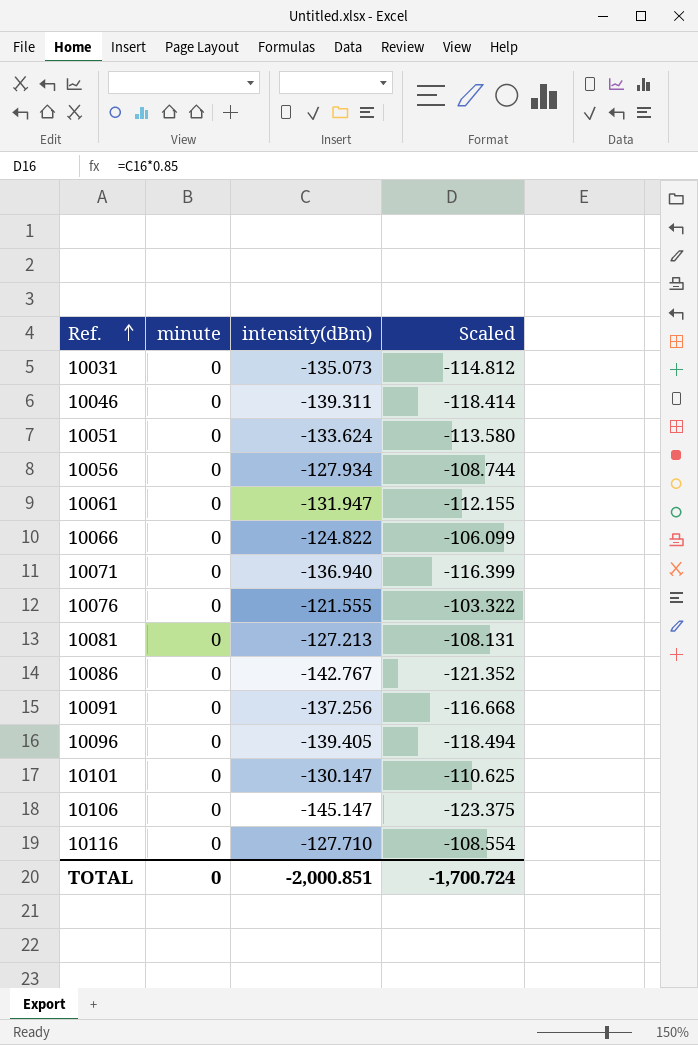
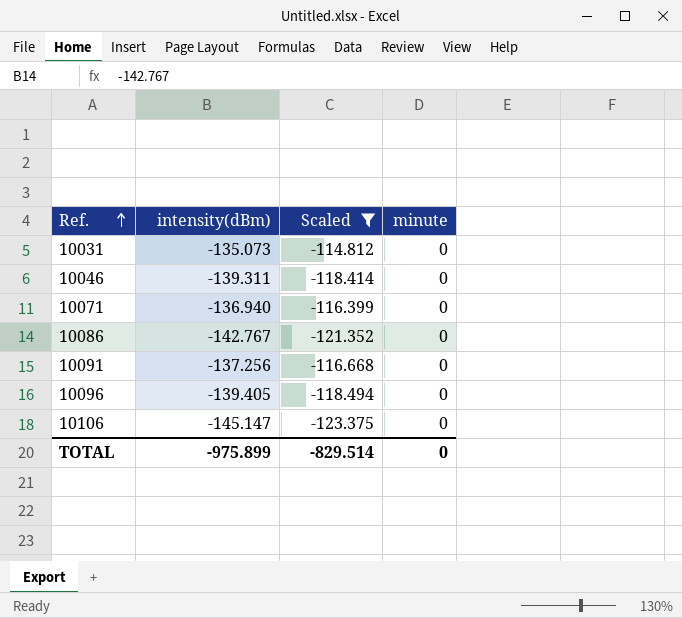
filter: none -> Scaled <= -114.812
column minute | position: 2 -> 4
TOTAL | intensity(dBm): -2,000.851 -> -975.899
TOTAL | Scaled: -1,700.724 -> -829.514

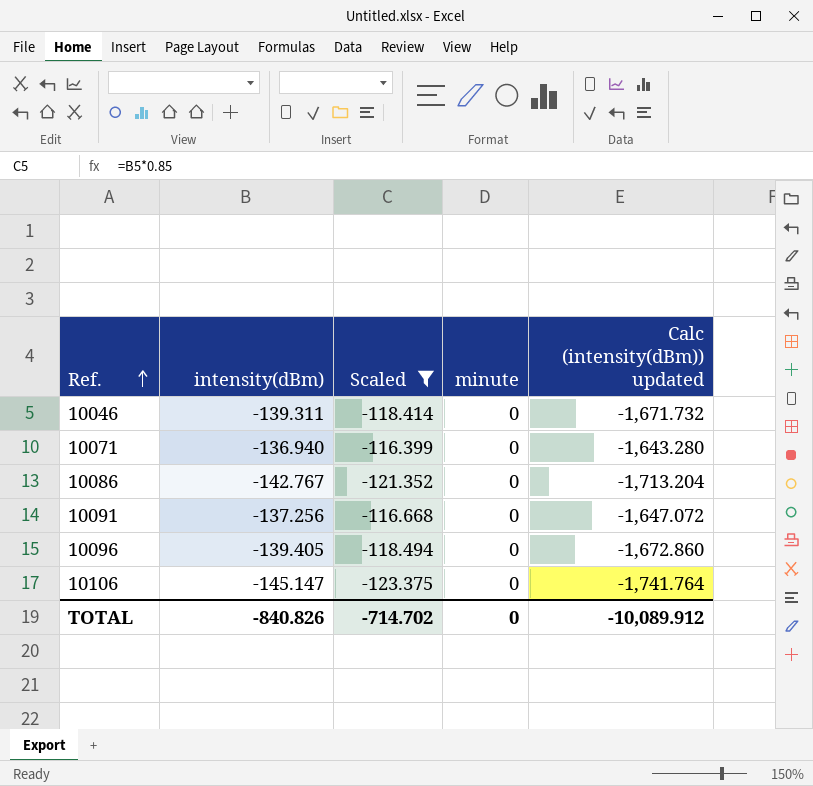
column Calc (intensity(dBm)) updated | formula: none -> [intensity(dBm)] * 12
row 10031: -135.073 | -114.812 | 0 -> none
TOTAL | intensity(dBm): -975.899 -> -840.826
TOTAL | Scaled: -829.514 -> -714.702

